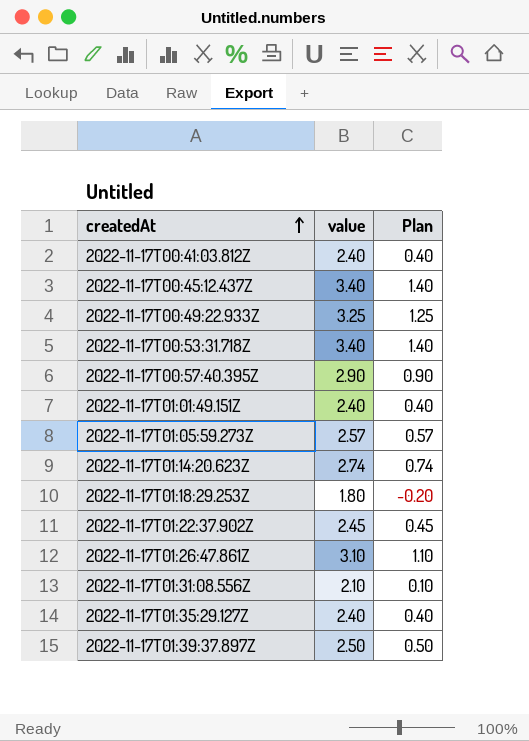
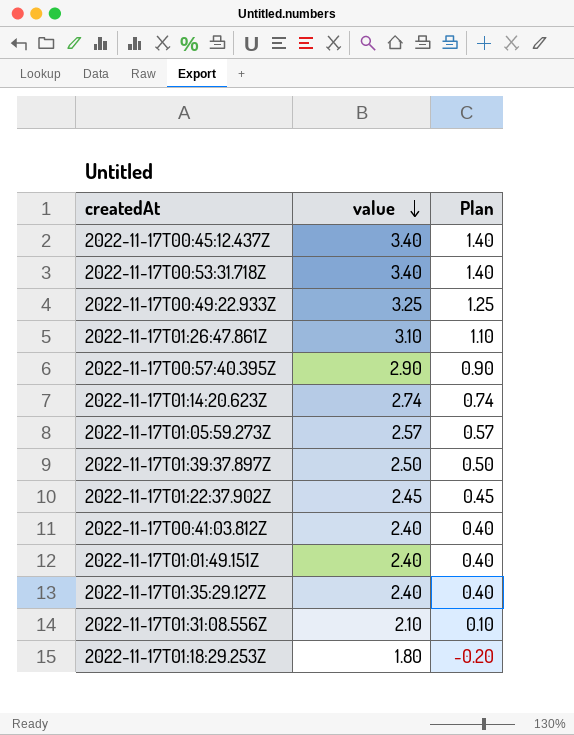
row order: createdAt ascending -> value descending

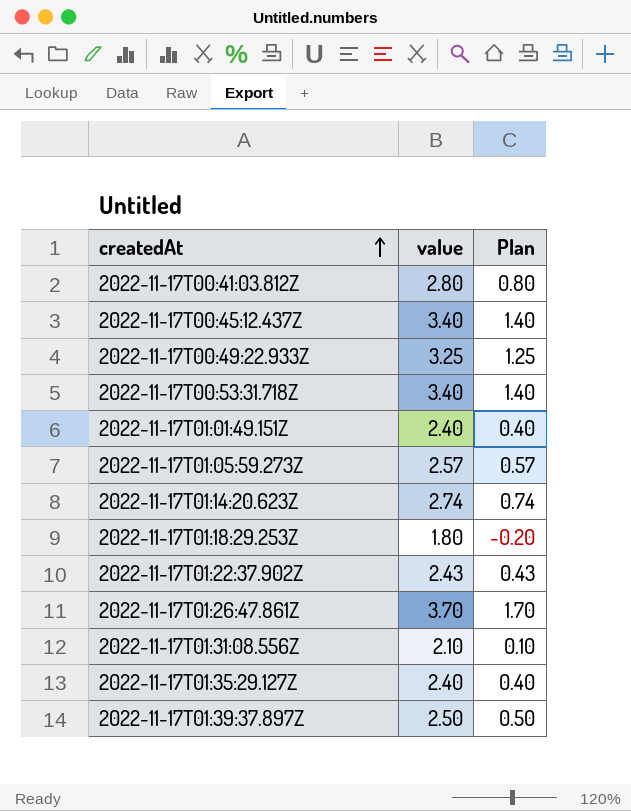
row order: value descending -> createdAt ascending
row 2022-11-17T00:57:40.395Z: 2.90 | 0.90 -> none
2022-11-17T00:41:03.812Z | value: 2.40 -> 2.80
2022-11-17T00:41:03.812Z | Plan: 0.40 -> 0.80
2022-11-17T01:22:37.902Z | value: 2.45 -> 2.43
2022-11-17T01:22:37.902Z | Plan: 0.45 -> 0.43
2022-11-17T01:26:47.861Z | value: 3.10 -> 3.70
2022-11-17T01:26:47.861Z | Plan: 1.10 -> 1.70

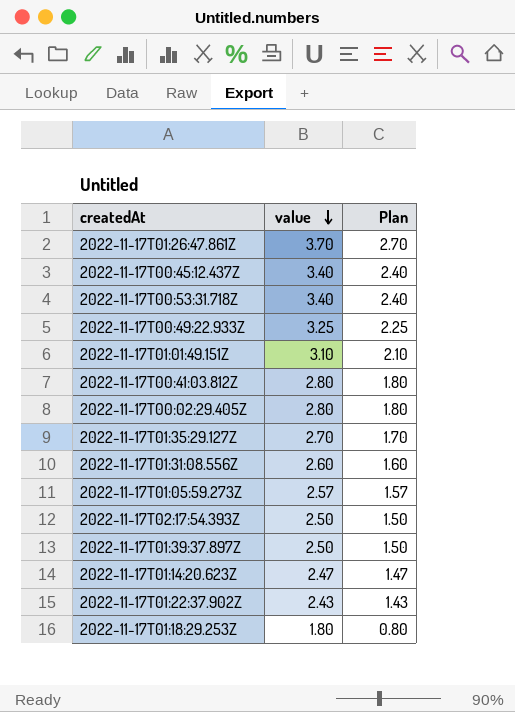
row order: createdAt ascending -> value descending
column Plan | formula: [value] - 2 -> [value] - 1
2022-11-17T01:01:49.151Z | value: 2.40 -> 3.10
row 2022-11-17T00:02:29.405Z: none -> 2.80 | 1.80
2022-11-17T01:35:29.127Z | value: 2.40 -> 2.70
2022-11-17T01:31:08.556Z | value: 2.10 -> 2.60
row 2022-11-17T02:17:54.393Z: none -> 2.50 | 1.50
2022-11-17T01:14:20.623Z | value: 2.74 -> 2.47

